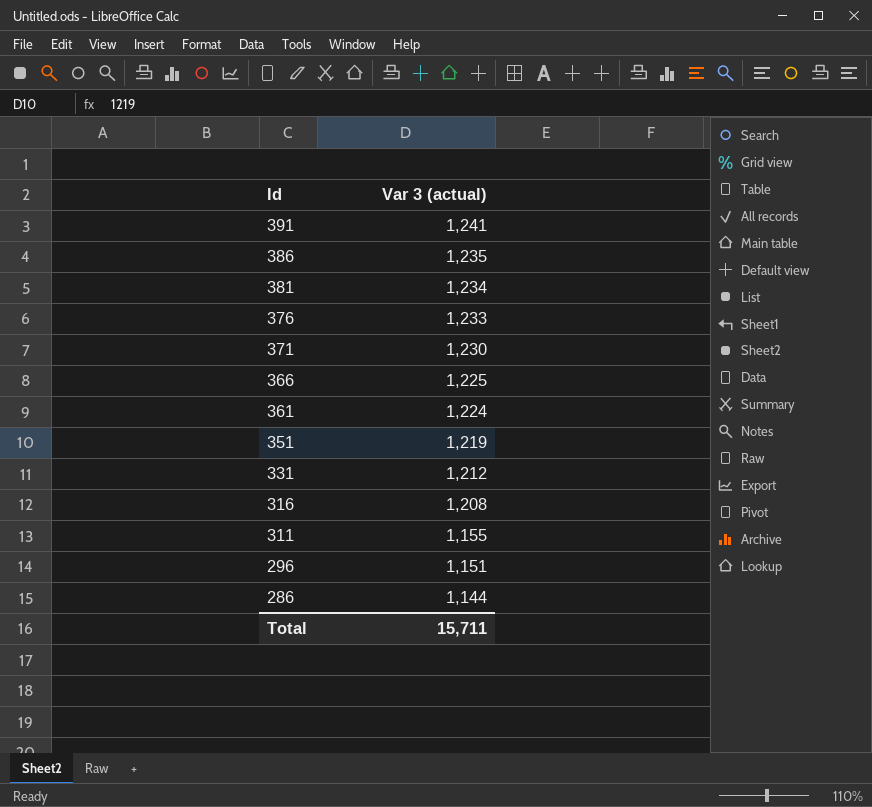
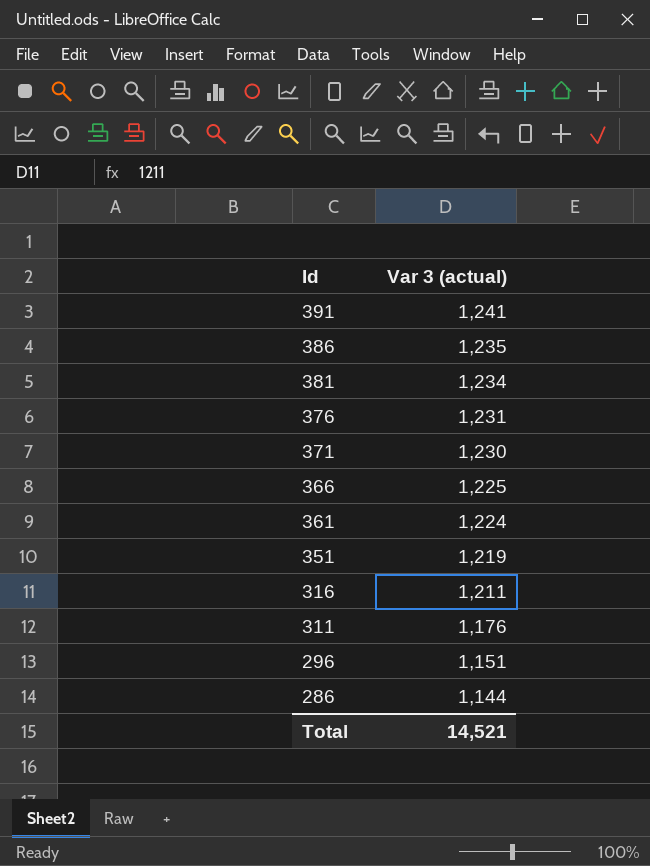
row 331: 1,212 -> none
376 | Var 3 (actual): 1,233 -> 1,231
316 | Var 3 (actual): 1,208 -> 1,211
311 | Var 3 (actual): 1,155 -> 1,176
Total | Var 3 (actual): 15,711 -> 14,521

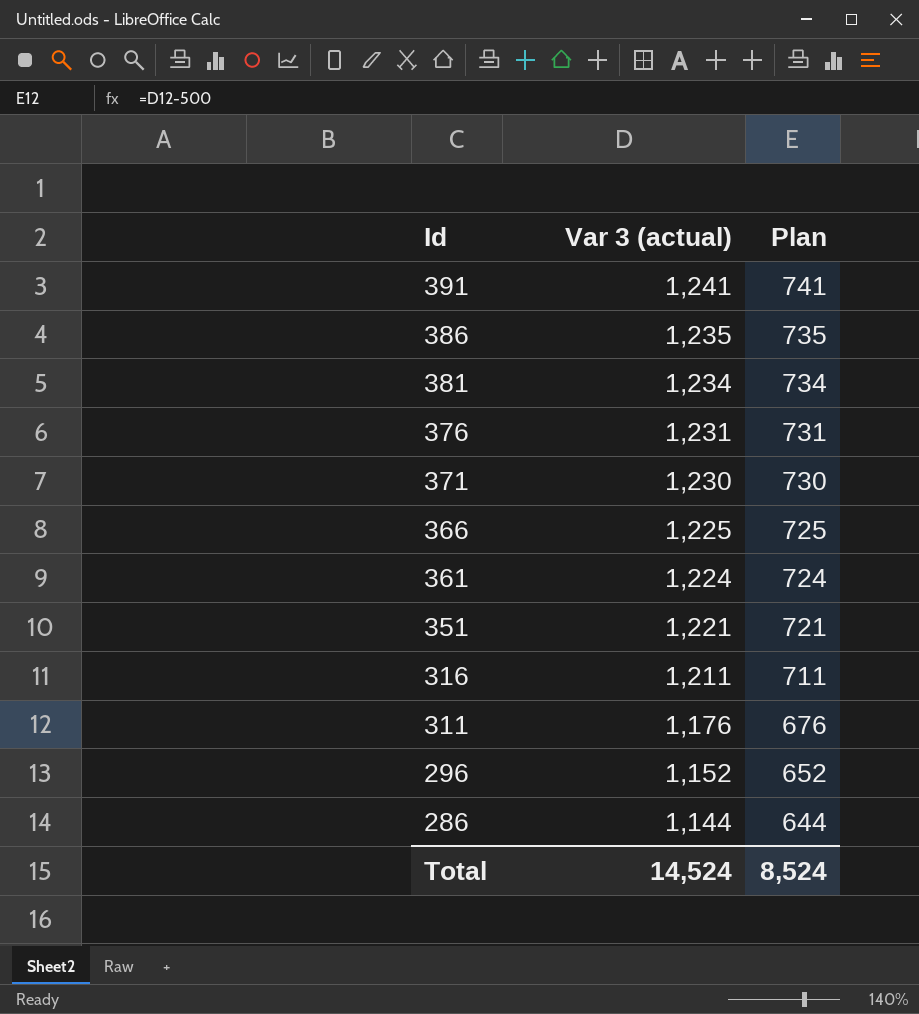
column Plan | formula: none -> [Var 3 (actual)] - 500
351 | Var 3 (actual): 1,219 -> 1,221
296 | Var 3 (actual): 1,151 -> 1,152
Total | Var 3 (actual): 14,521 -> 14,524

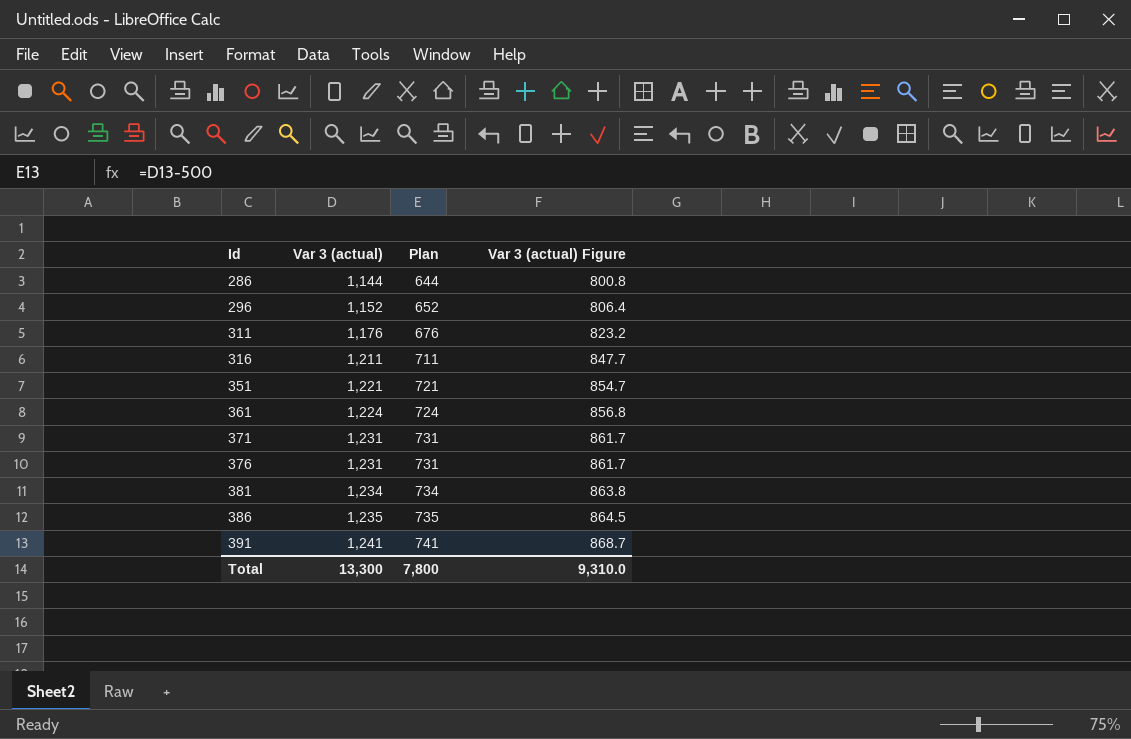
row order: Id descending -> Id ascending
column Var 3 (actual) Figure | formula: none -> [Var 3 (actual)] * 0.7
row 366: 1,225 | 725 -> none
371 | Var 3 (actual): 1,230 -> 1,231
371 | Plan: 730 -> 731
Total | Var 3 (actual): 14,524 -> 13,300
Total | Plan: 8,524 -> 7,800

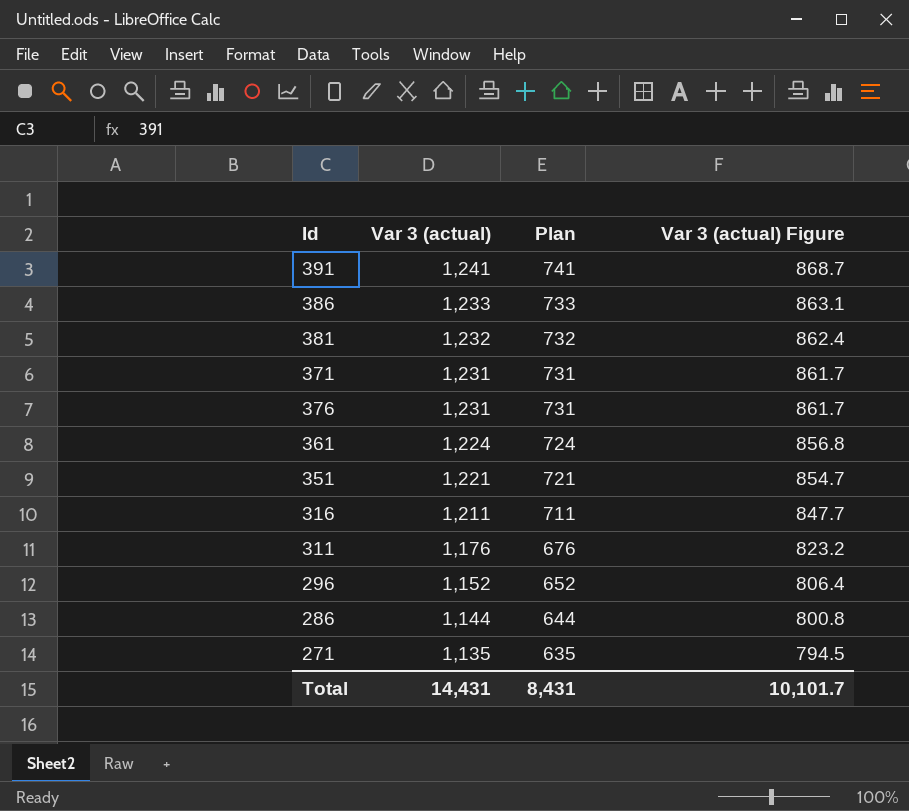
row order: Id ascending -> Var 3 (actual) descending
386 | Var 3 (actual): 1,235 -> 1,233
386 | Plan: 735 -> 733
386 | Var 3 (actual) Figure: 864.5 -> 863.1
381 | Var 3 (actual): 1,234 -> 1,232
381 | Plan: 734 -> 732
381 | Var 3 (actual) Figure: 863.8 -> 862.4
row 271: none -> 1,135 | 635 | 794.5
Total | Var 3 (actual): 13,300 -> 14,431
Total | Plan: 7,800 -> 8,431
Total | Var 3 (actual) Figure: 9,310.0 -> 10,101.7

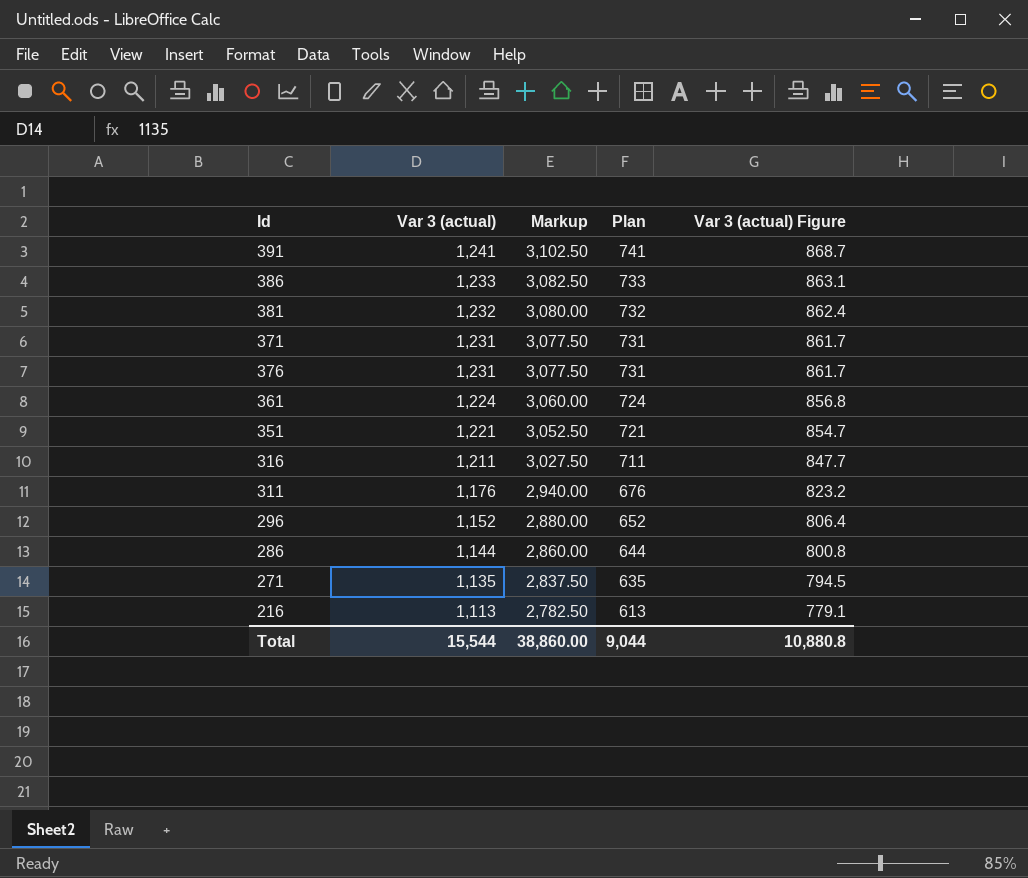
column Markup | formula: none -> [Var 3 (actual)] * 2.5
row 216: none -> 1,113 | 2,782.50 | 613 | 779.1
Total | Var 3 (actual): 14,431 -> 15,544
Total | Plan: 8,431 -> 9,044
Total | Var 3 (actual) Figure: 10,101.7 -> 10,880.8

